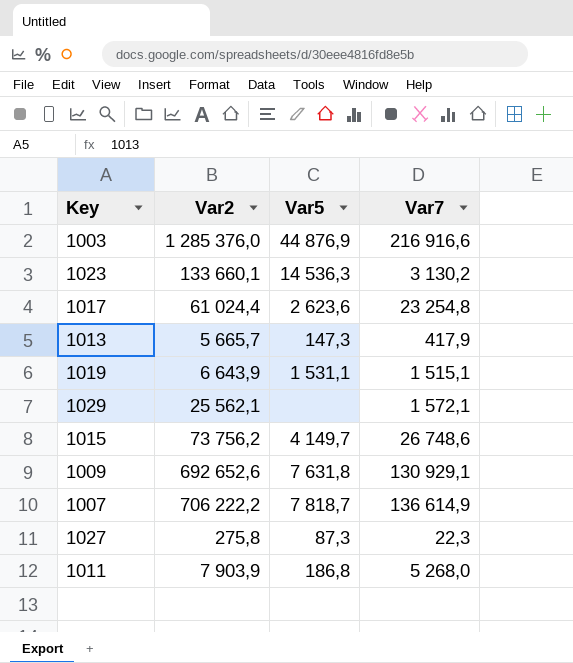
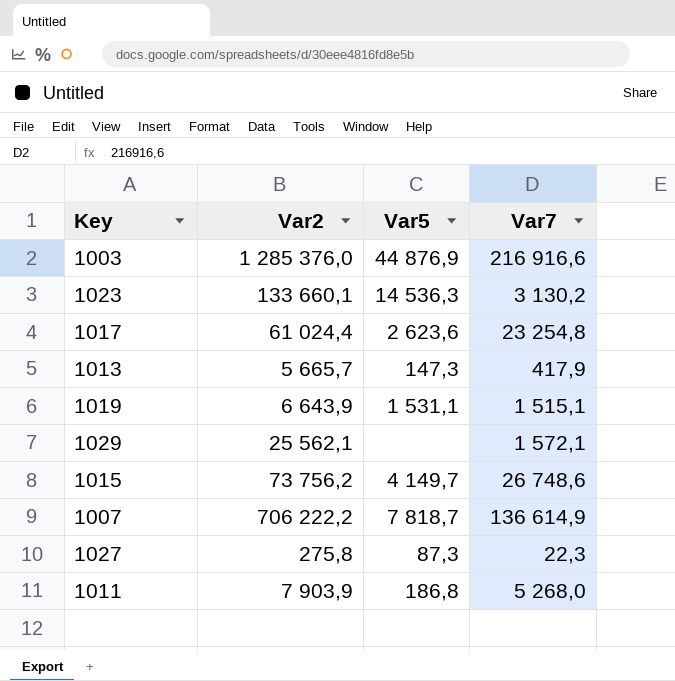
row 1009: 692 652,6 | 7 631,8 | 130 929,1 -> none

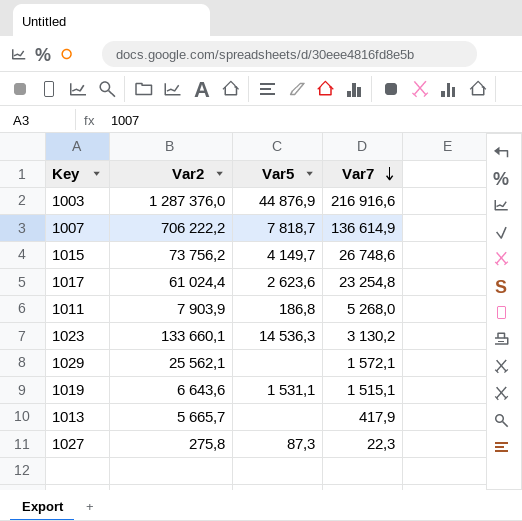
row order: none -> Var7 descending
1003 | Var2: 1 285 376,0 -> 1 287 376,0
1019 | Var2: 6 643,9 -> 6 643,6
1013 | Var5: 147,3 -> none

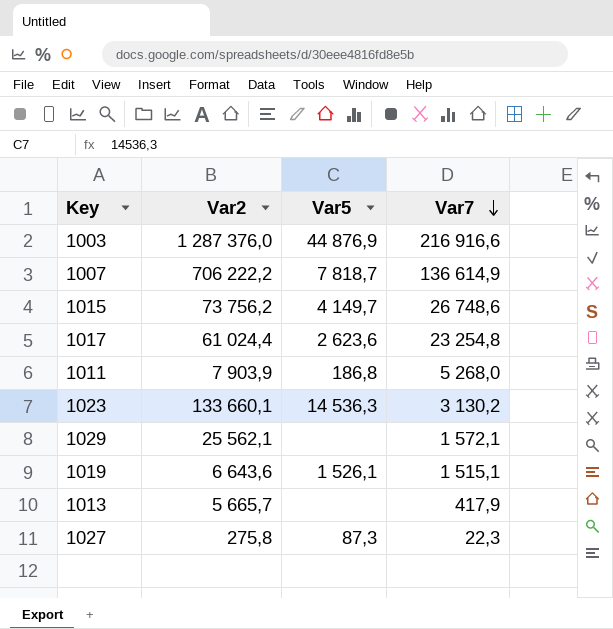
1019 | Var5: 1 531,1 -> 1 526,1

